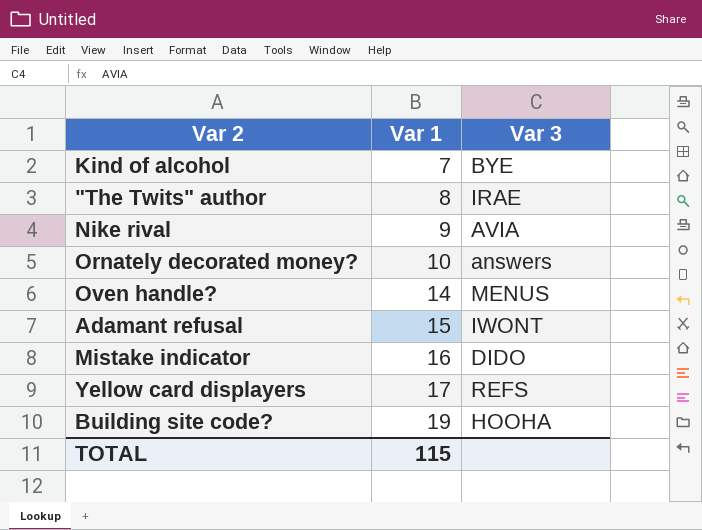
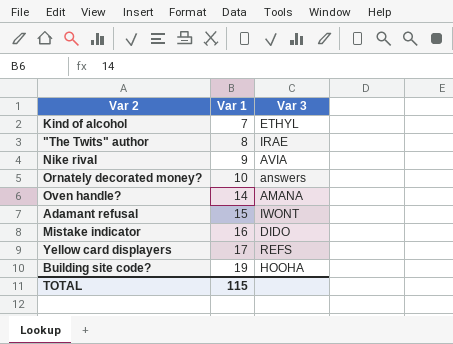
Kind of alcohol | Var 3: BYE -> ETHYL
Oven handle? | Var 3: MENUS -> AMANA

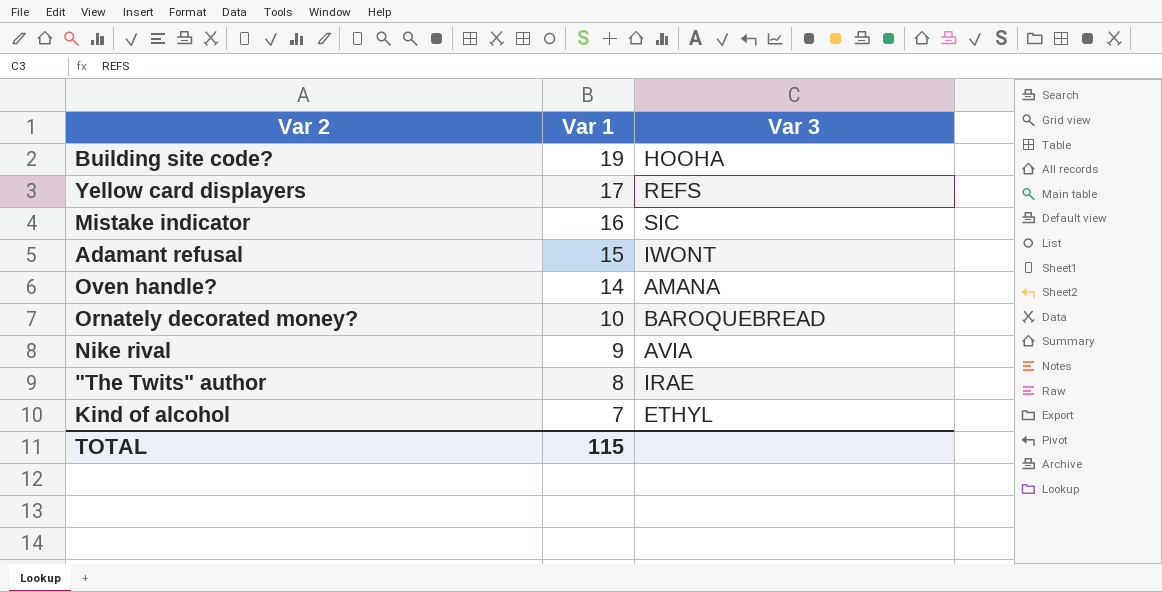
row order: Var 1 ascending -> Var 1 descending
Mistake indicator | Var 3: DIDO -> SIC
Ornately decorated money? | Var 3: answers -> BAROQUEBREAD

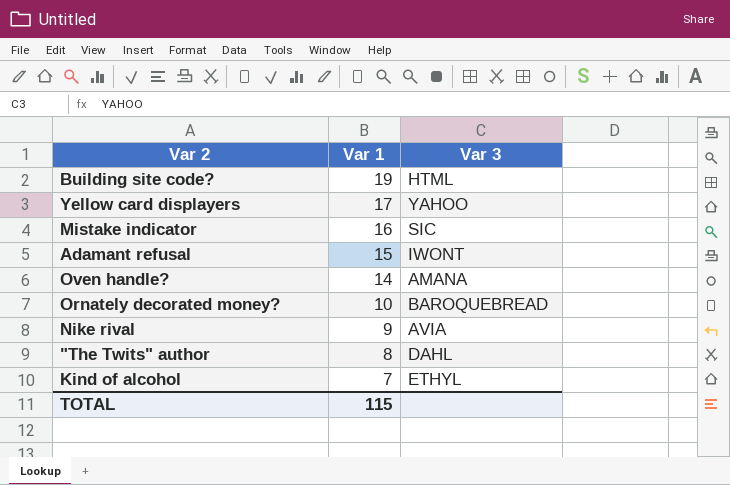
Building site code? | Var 3: HOOHA -> HTML
Yellow card displayers | Var 3: REFS -> YAHOO
"The Twits" author | Var 3: IRAE -> DAHL

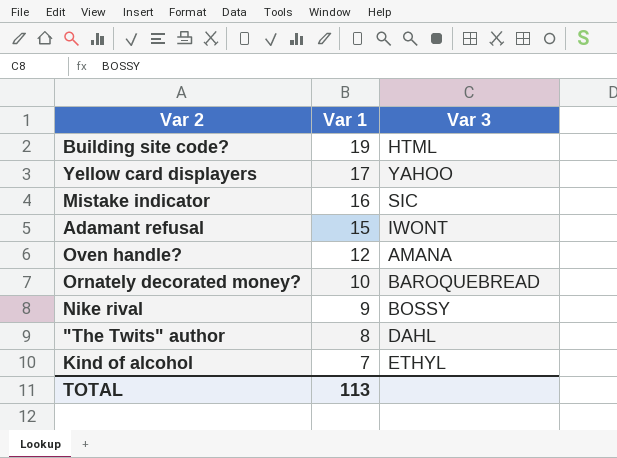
Oven handle? | Var 1: 14 -> 12
Nike rival | Var 3: AVIA -> BOSSY
TOTAL | Var 1: 115 -> 113

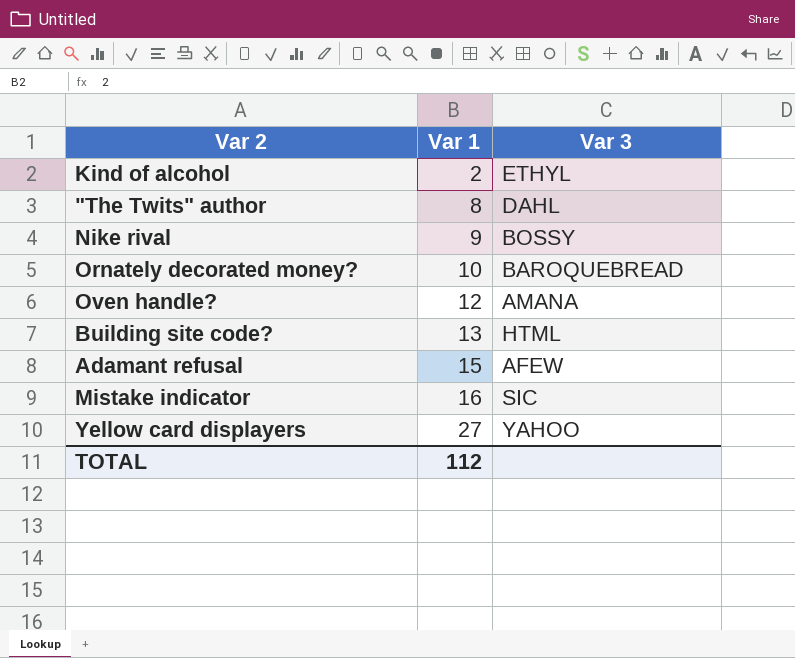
row order: Var 1 descending -> Var 1 ascending
Kind of alcohol | Var 1: 7 -> 2
Building site code? | Var 1: 19 -> 13
Adamant refusal | Var 3: IWONT -> AFEW
Yellow card displayers | Var 1: 17 -> 27
TOTAL | Var 1: 113 -> 112

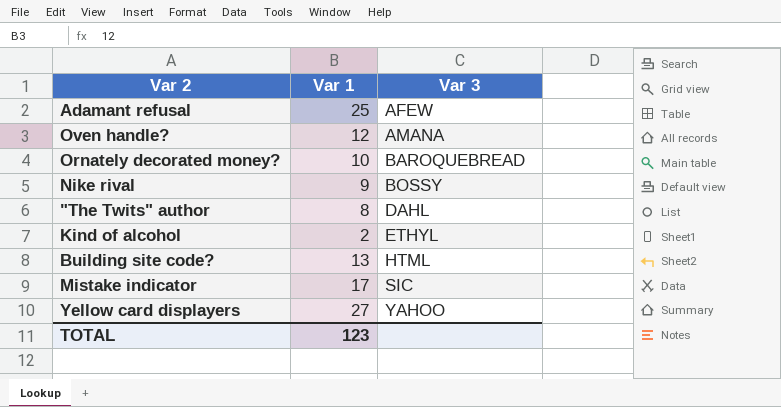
row order: Var 1 ascending -> Var 3 ascending
Adamant refusal | Var 1: 15 -> 25
Mistake indicator | Var 1: 16 -> 17
TOTAL | Var 1: 112 -> 123

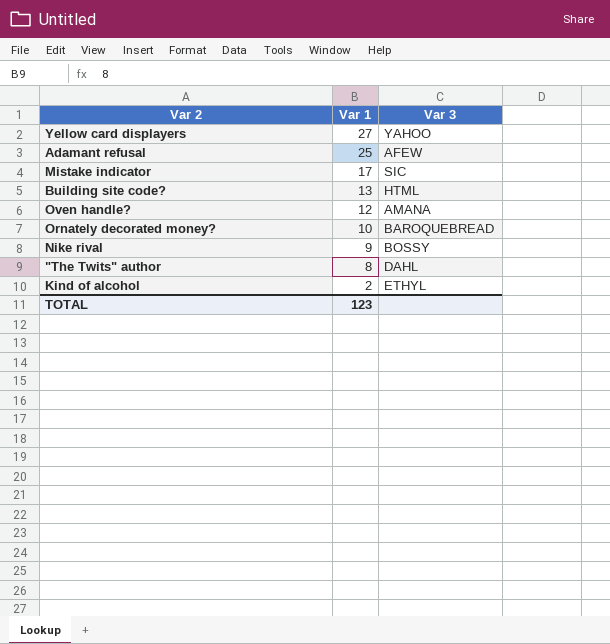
row order: Var 3 ascending -> Var 1 descending

